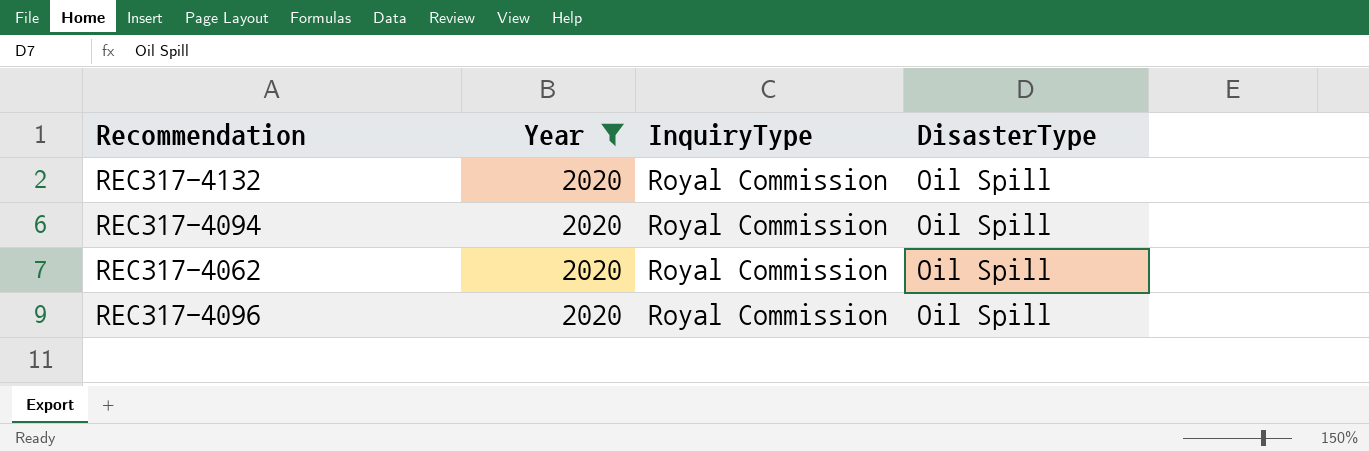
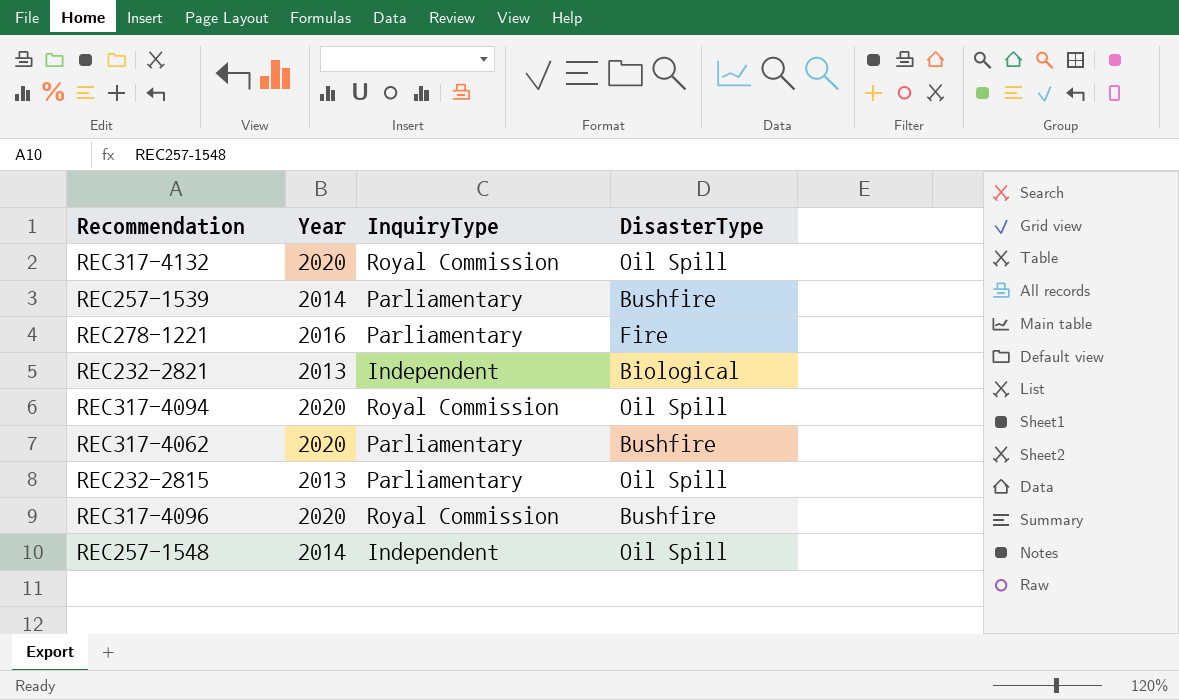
filter: Year = 2020 -> none
REC317-4062 | InquiryType: Royal Commission -> Parliamentary
REC317-4062 | DisasterType: Oil Spill -> Bushfire
REC317-4096 | DisasterType: Oil Spill -> Bushfire

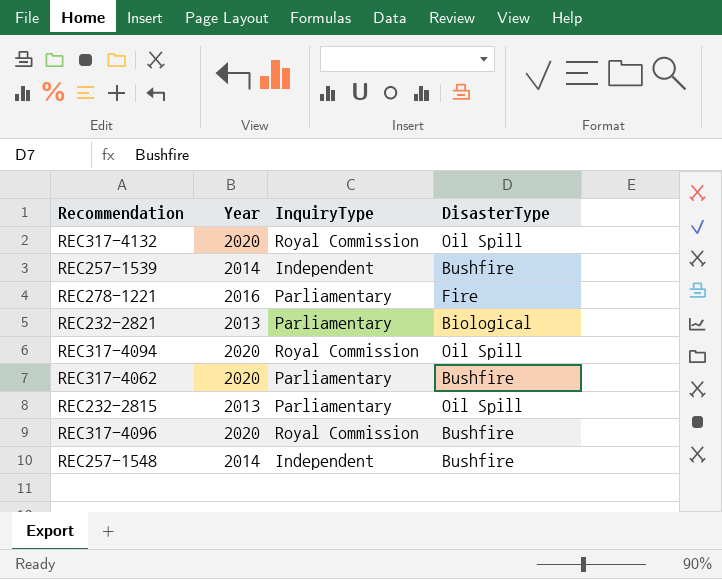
REC257-1539 | InquiryType: Parliamentary -> Independent
REC232-2821 | InquiryType: Independent -> Parliamentary
REC257-1548 | DisasterType: Oil Spill -> Bushfire

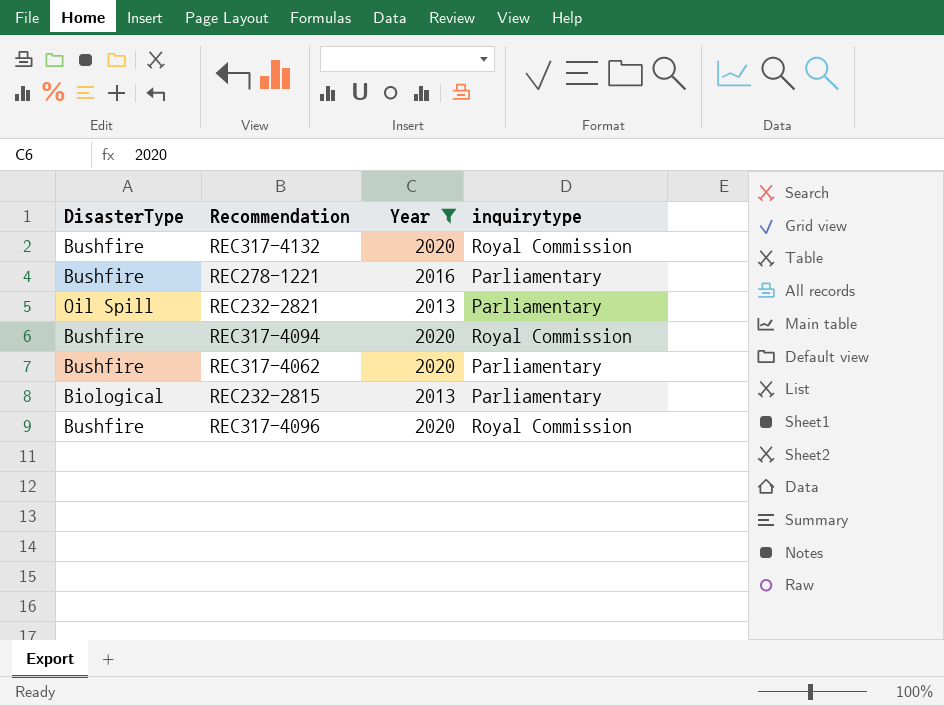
filter: none -> Year != 2014
column DisasterType | position: 4 -> 1
column name: InquiryType -> inquirytype
REC317-4132 | DisasterType: Oil Spill -> Bushfire
REC278-1221 | DisasterType: Fire -> Bushfire
REC232-2821 | DisasterType: Biological -> Oil Spill
REC317-4094 | DisasterType: Oil Spill -> Bushfire
REC232-2815 | DisasterType: Oil Spill -> Biological

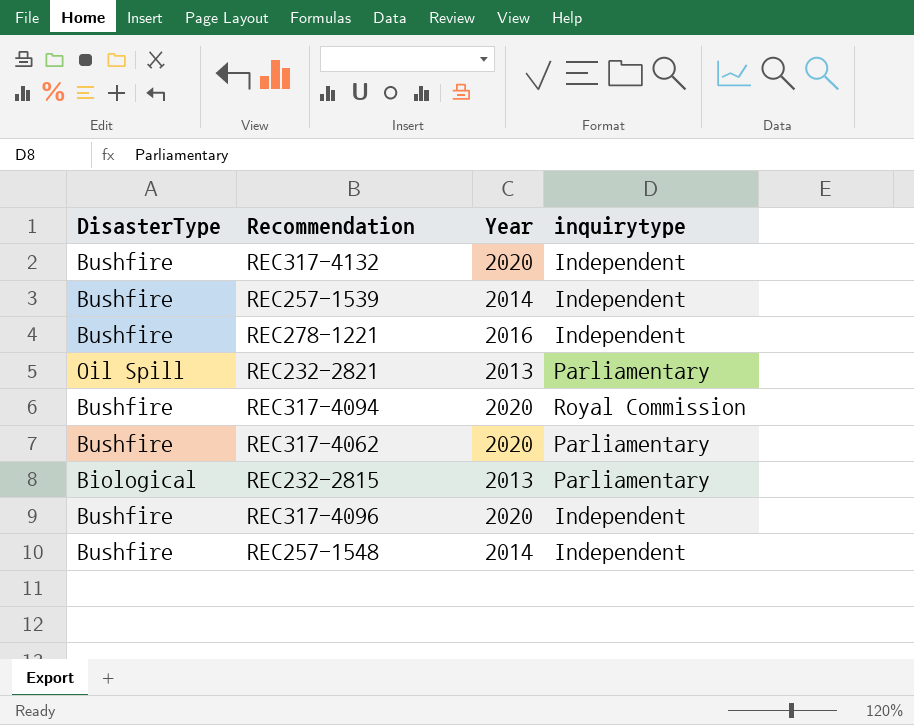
filter: Year != 2014 -> none
REC317-4132 | inquirytype: Royal Commission -> Independent
REC278-1221 | inquirytype: Parliamentary -> Independent
REC317-4096 | inquirytype: Royal Commission -> Independent

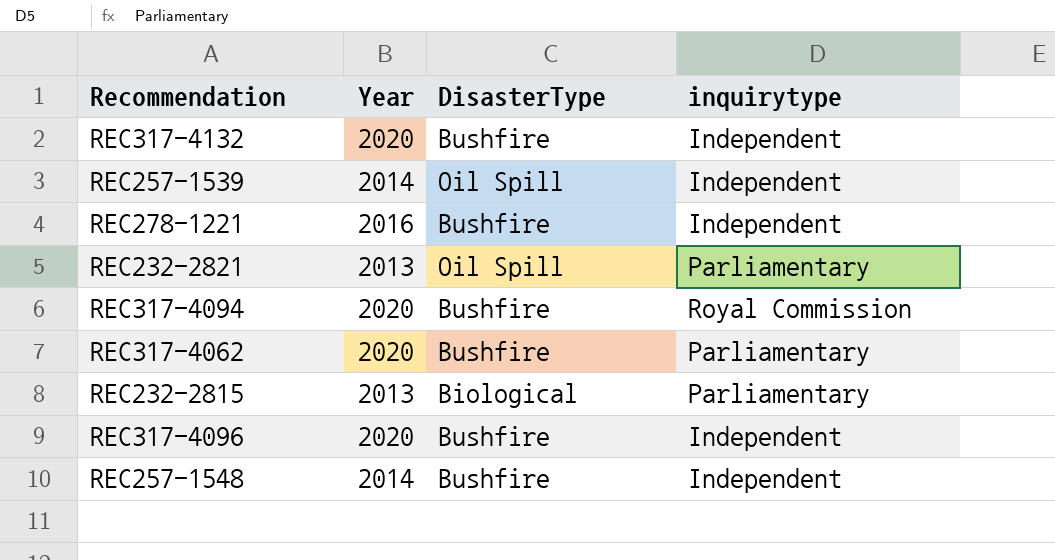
column DisasterType | position: 1 -> 3
REC257-1539 | DisasterType: Bushfire -> Oil Spill

